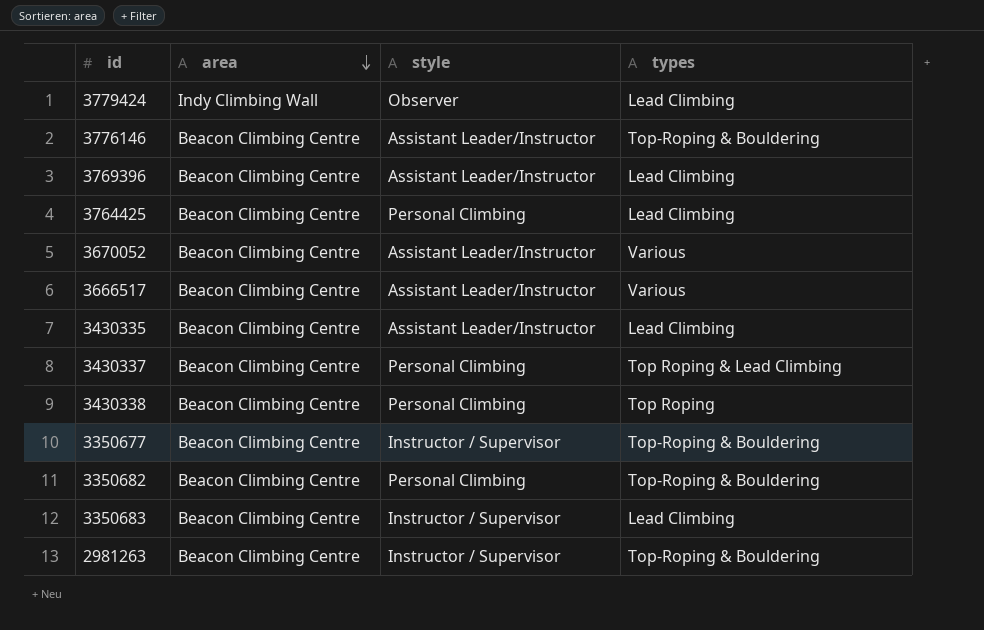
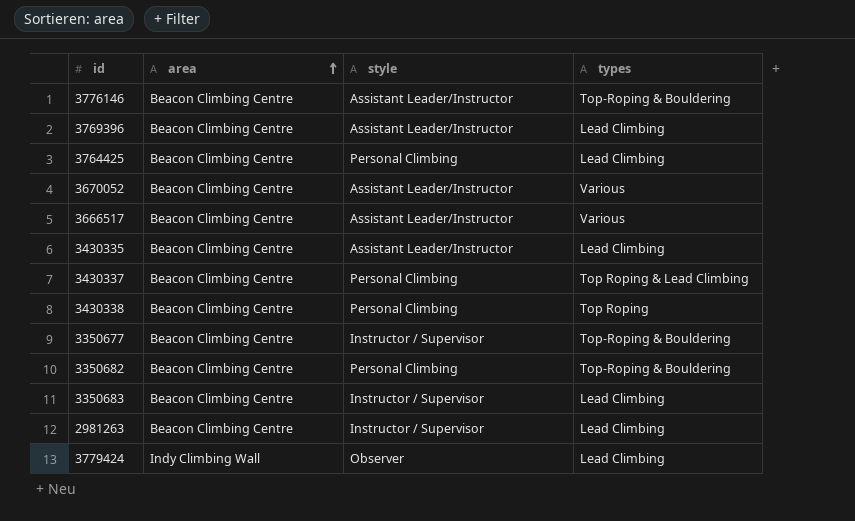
row order: area descending -> area ascending
2981263 | types: Top-Roping & Bouldering -> Lead Climbing

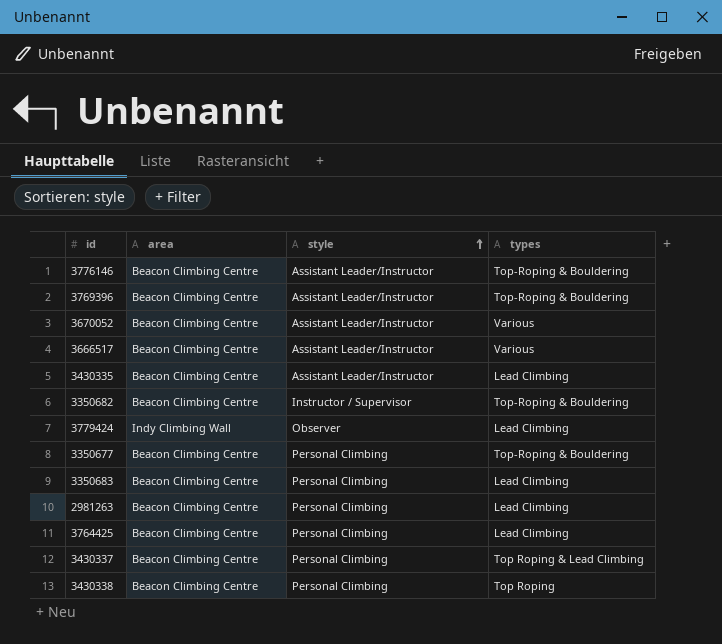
row order: area ascending -> style ascending
3769396 | types: Lead Climbing -> Top-Roping & Bouldering
3350682 | style: Personal Climbing -> Instructor / Supervisor
3350677 | style: Instructor / Supervisor -> Personal Climbing
3350683 | style: Instructor / Supervisor -> Personal Climbing
2981263 | style: Instructor / Supervisor -> Personal Climbing

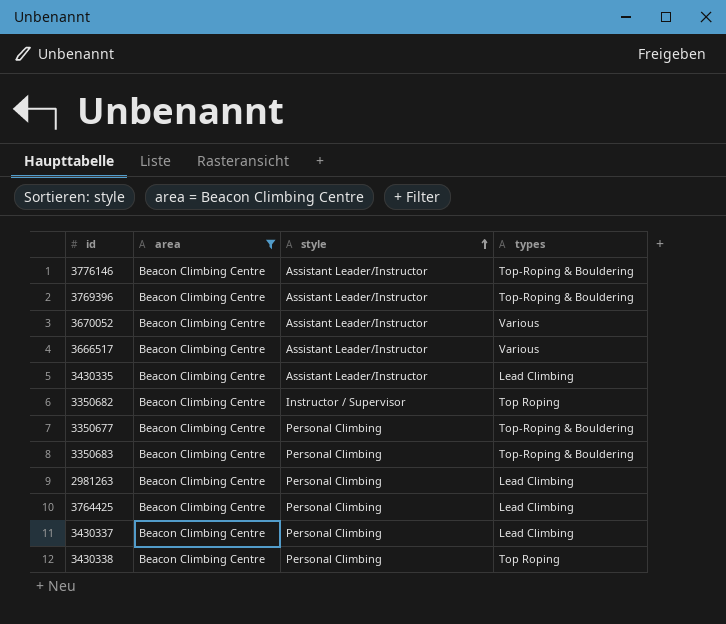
filter: none -> area = Beacon Climbing Centre
3350682 | types: Top-Roping & Bouldering -> Top Roping
3350683 | types: Lead Climbing -> Top-Roping & Bouldering
3430337 | types: Top Roping & Lead Climbing -> Lead Climbing

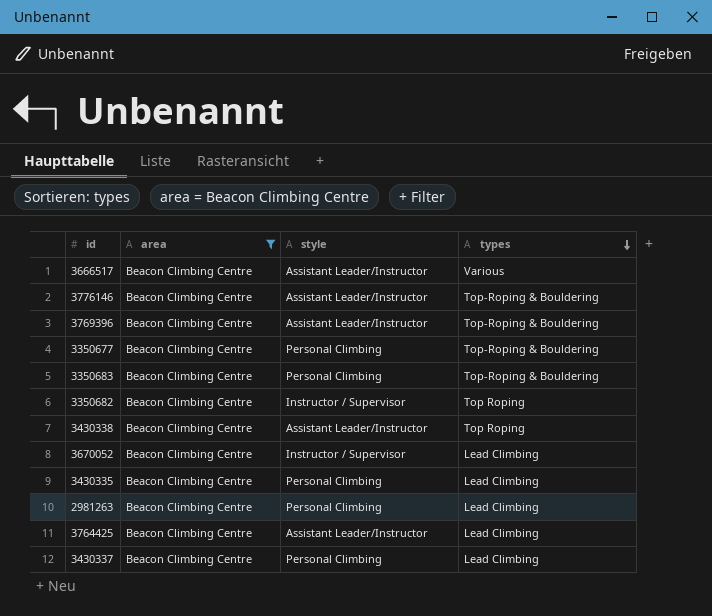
row order: style ascending -> types descending
3430338 | style: Personal Climbing -> Assistant Leader/Instructor
3670052 | style: Assistant Leader/Instructor -> Instructor / Supervisor
3670052 | types: Various -> Lead Climbing
3430335 | style: Assistant Leader/Instructor -> Personal Climbing
3764425 | style: Personal Climbing -> Assistant Leader/Instructor

